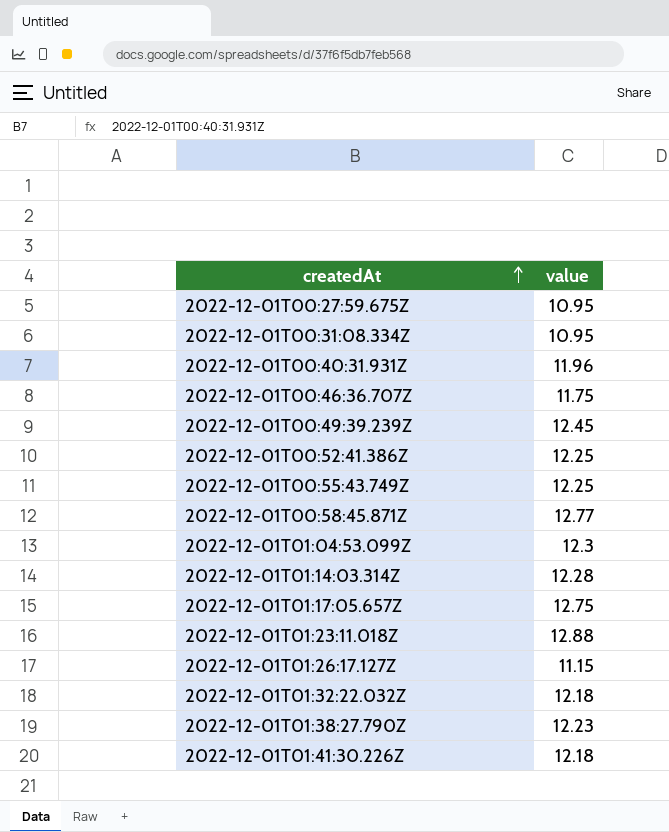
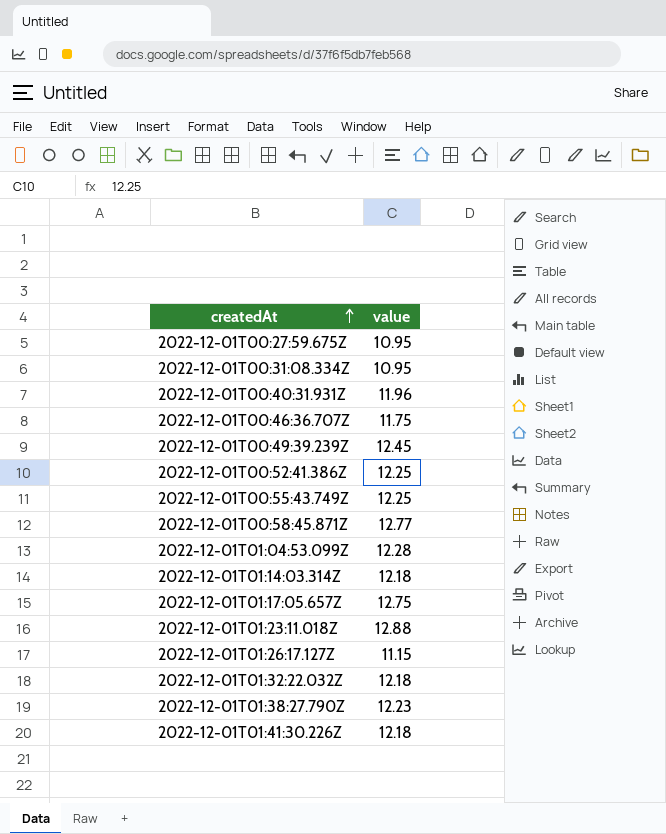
2022-12-01T01:04:53.099Z | value: 12.3 -> 12.28
2022-12-01T01:14:03.314Z | value: 12.28 -> 12.18

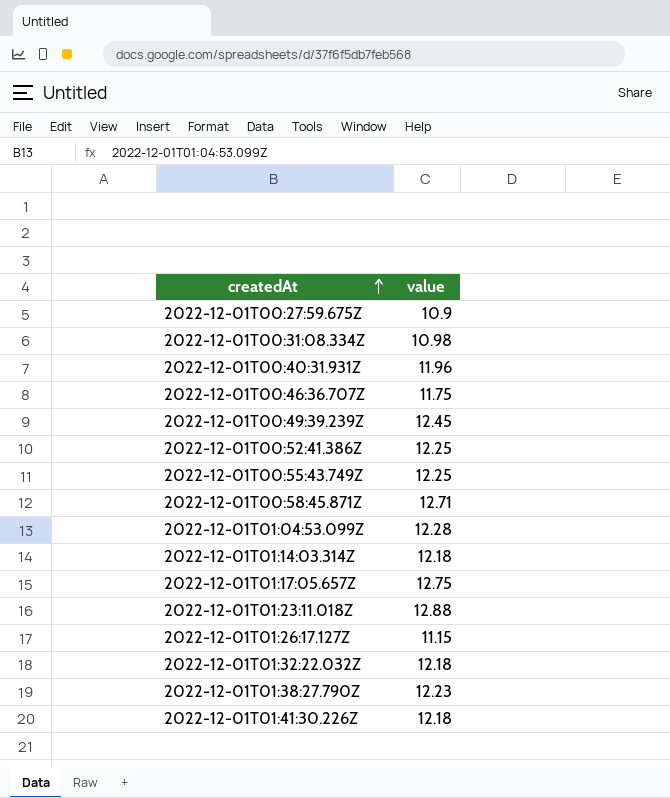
2022-12-01T00:27:59.675Z | value: 10.95 -> 10.9
2022-12-01T00:31:08.334Z | value: 10.95 -> 10.98
2022-12-01T00:58:45.871Z | value: 12.77 -> 12.71

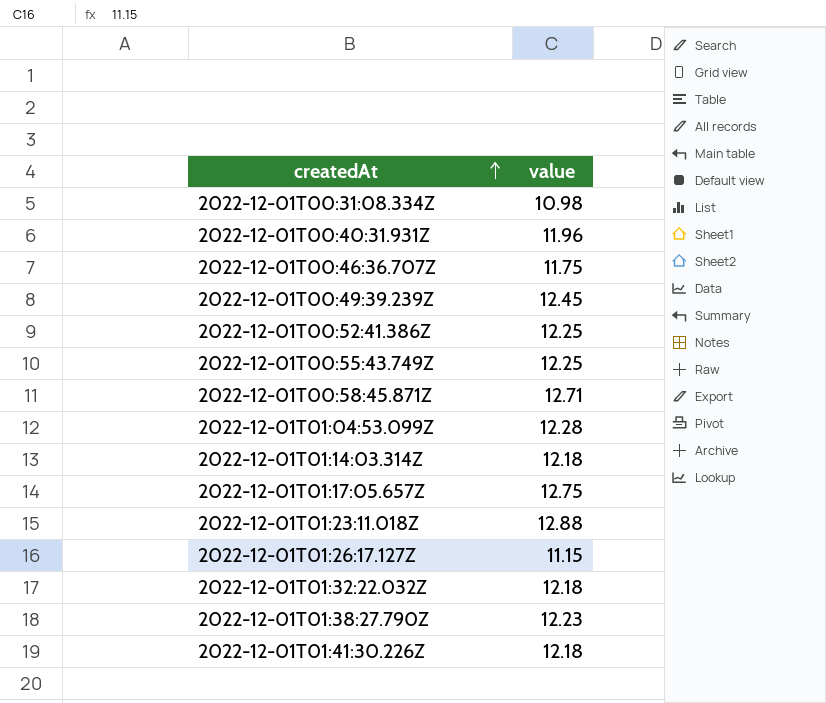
row 2022-12-01T00:27:59.675Z: 10.9 -> none

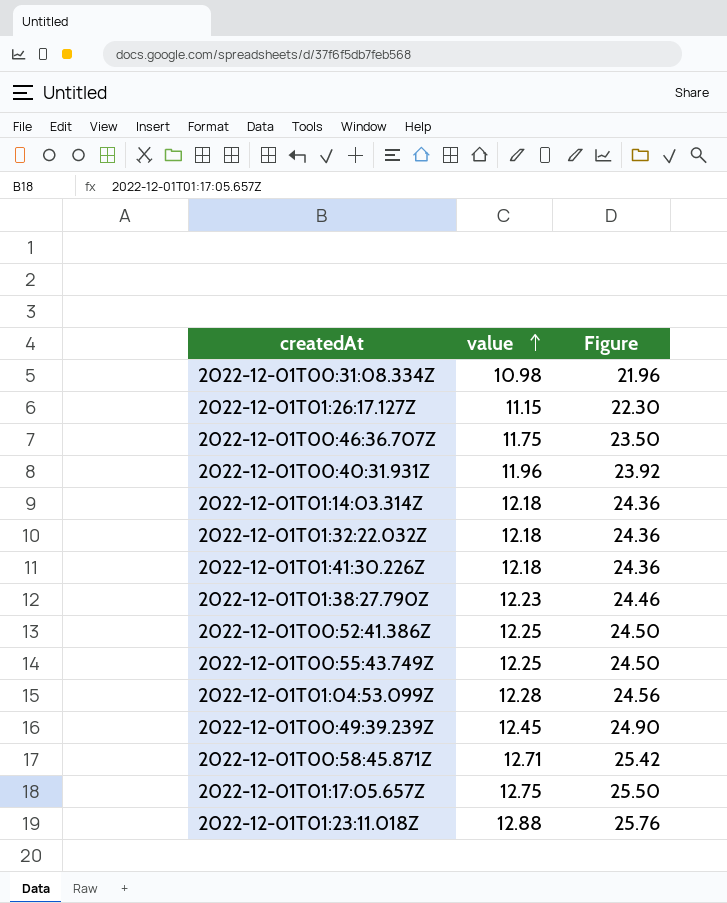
row order: createdAt ascending -> value ascending
column Figure | formula: none -> [value] * 2

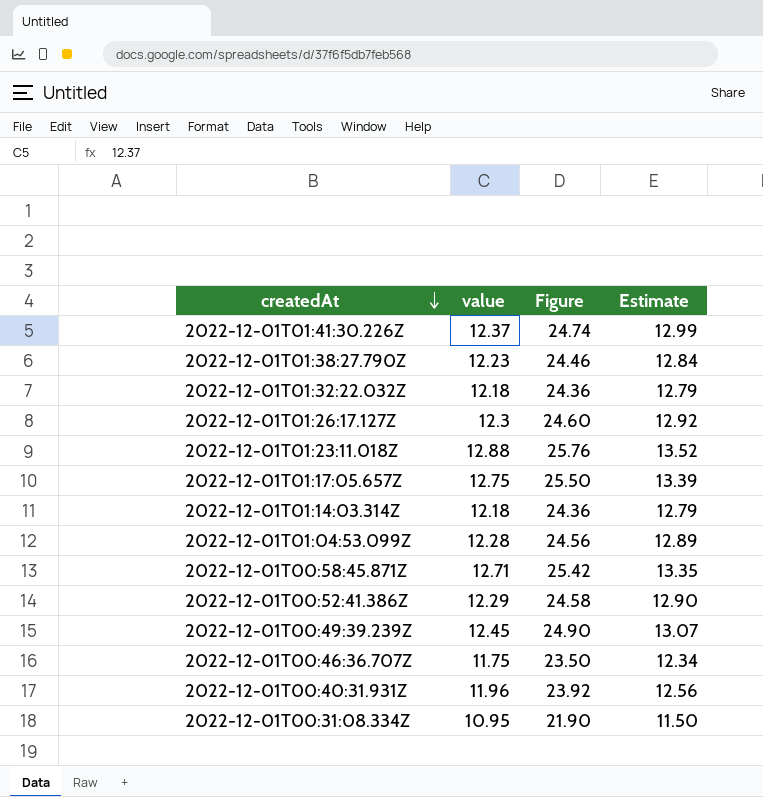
row order: value ascending -> createdAt descending
column Estimate | formula: none -> [value] * 1.05
row 2022-12-01T00:55:43.749Z: 12.25 | 24.50 -> none
2022-12-01T01:41:30.226Z | value: 12.18 -> 12.37
2022-12-01T01:41:30.226Z | Figure: 24.36 -> 24.74
2022-12-01T01:26:17.127Z | value: 11.15 -> 12.3
2022-12-01T01:26:17.127Z | Figure: 22.30 -> 24.60
2022-12-01T00:52:41.386Z | value: 12.25 -> 12.29
2022-12-01T00:52:41.386Z | Figure: 24.50 -> 24.58
2022-12-01T00:31:08.334Z | value: 10.98 -> 10.95
2022-12-01T00:31:08.334Z | Figure: 21.96 -> 21.90

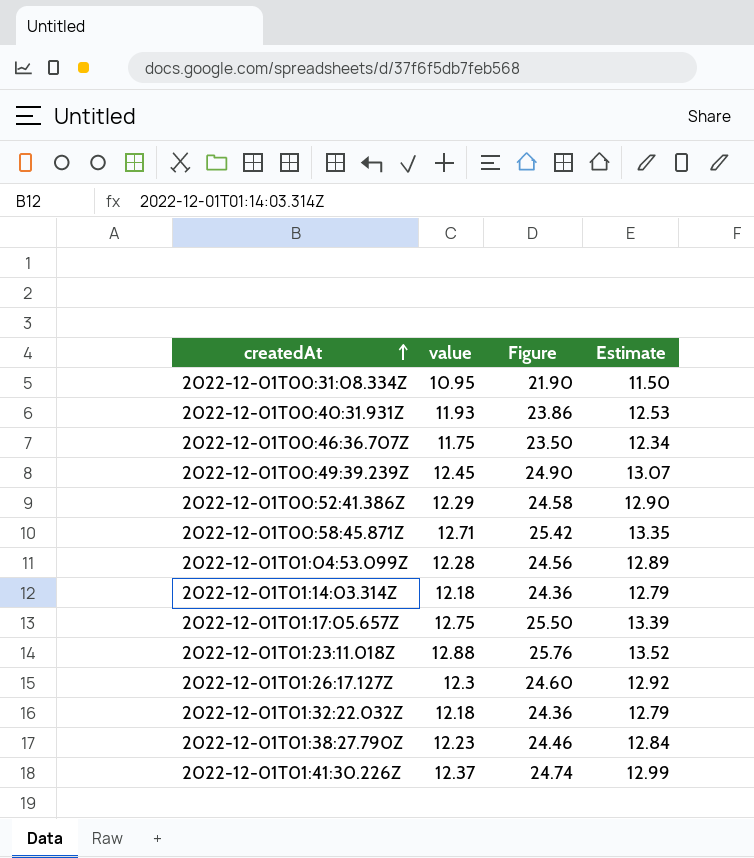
row order: createdAt descending -> createdAt ascending
2022-12-01T00:40:31.931Z | value: 11.96 -> 11.93
2022-12-01T00:40:31.931Z | Figure: 23.92 -> 23.86
2022-12-01T00:40:31.931Z | Estimate: 12.56 -> 12.53

